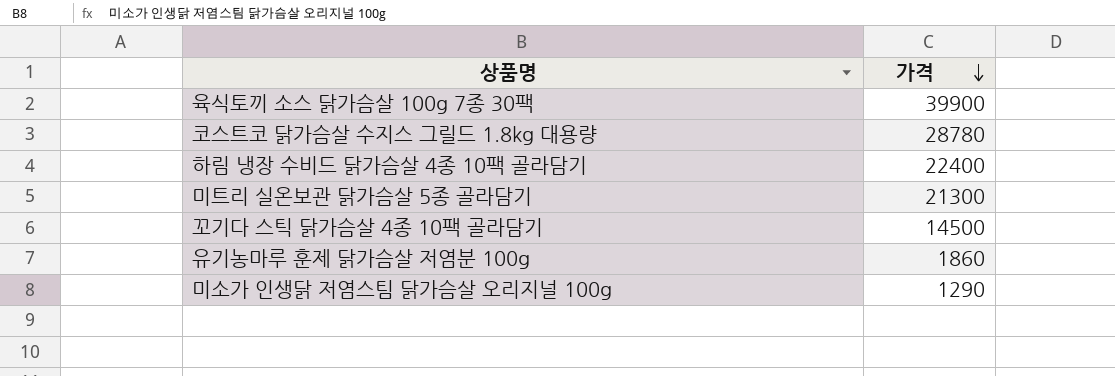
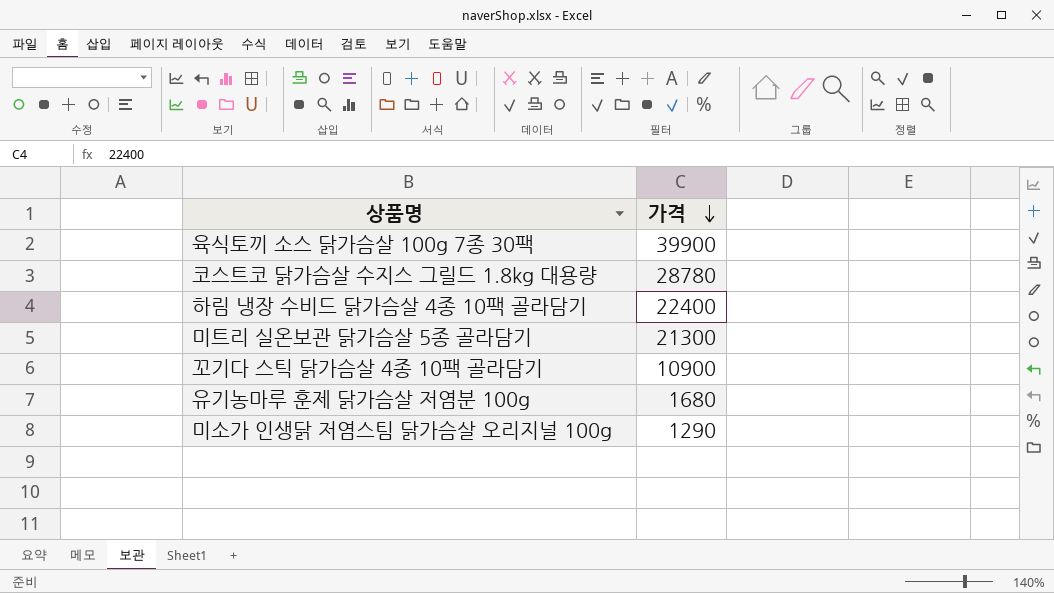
꼬기다 스틱 닭가슴살 4종 10팩 골라담기 | 가격: 14500 -> 10900
유기농마루 훈제 닭가슴살 저염분 100g | 가격: 1860 -> 1680

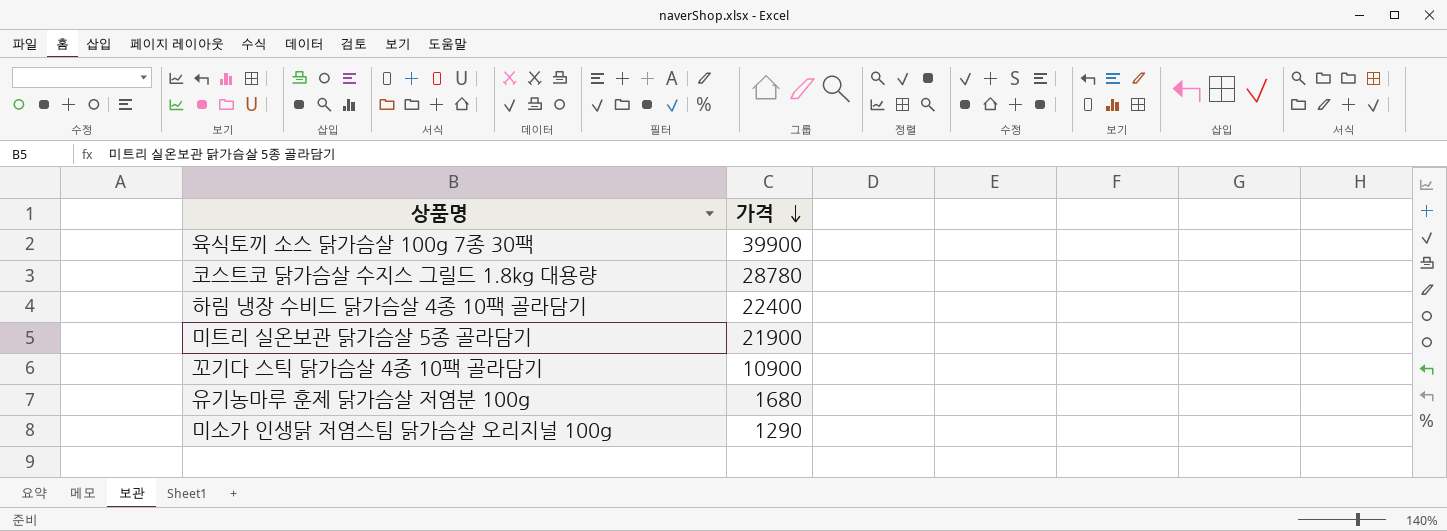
미트리 실온보관 닭가슴살 5종 골라담기 | 가격: 21300 -> 21900

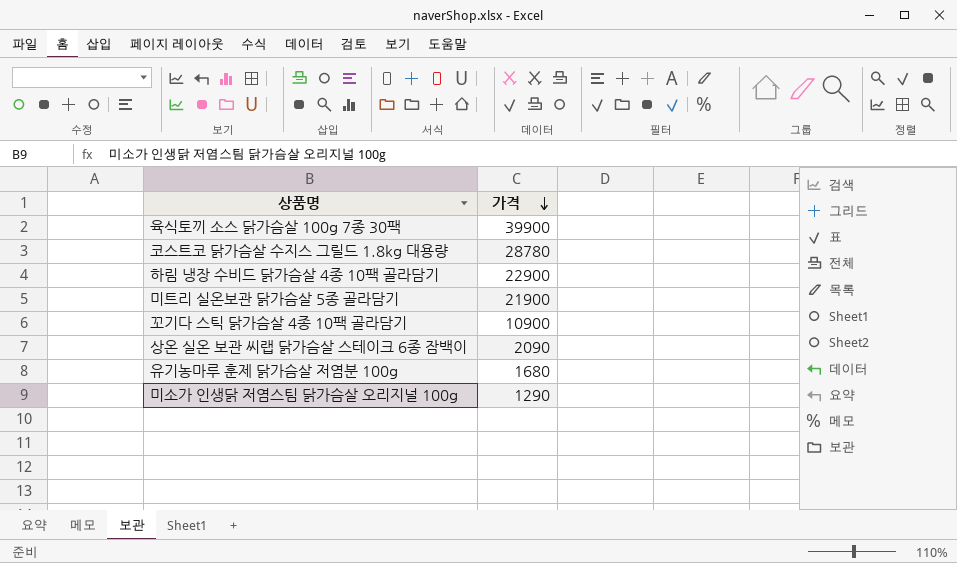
하림 냉장 수비드 닭가슴살 4종 10팩 골라담기 | 가격: 22400 -> 22900
row 상온 실온 보관 씨랩 닭가슴살 스테이크 6종 잠백이: none -> 2090

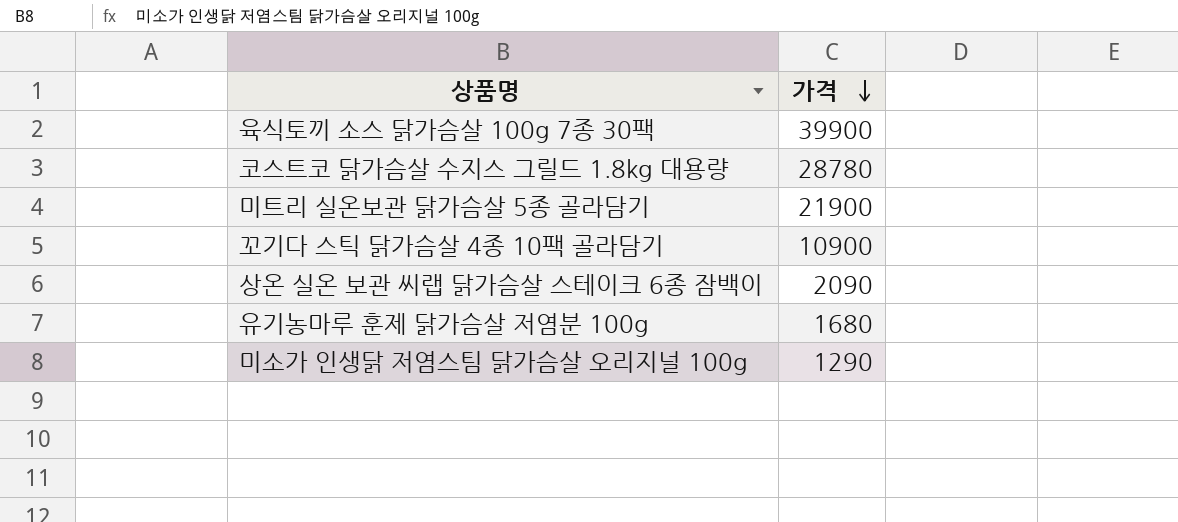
row 하림 냉장 수비드 닭가슴살 4종 10팩 골라담기: 22900 -> none

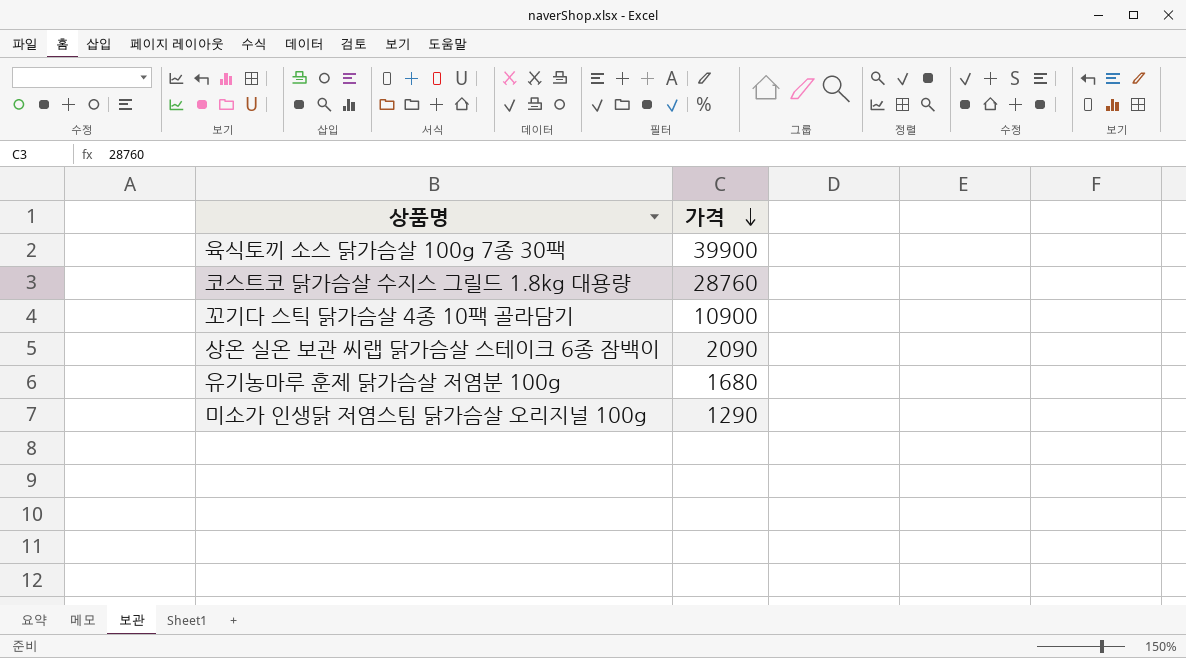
row 미트리 실온보관 닭가슴살 5종 골라담기: 21900 -> none
코스트코 닭가슴살 수지스 그릴드 1.8kg 대용량 | 가격: 28780 -> 28760

